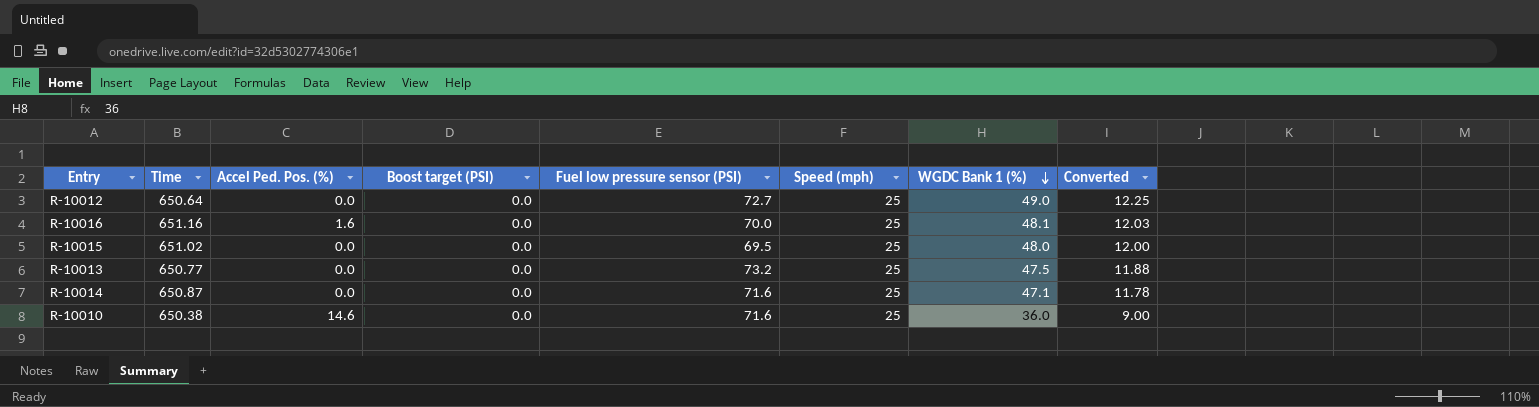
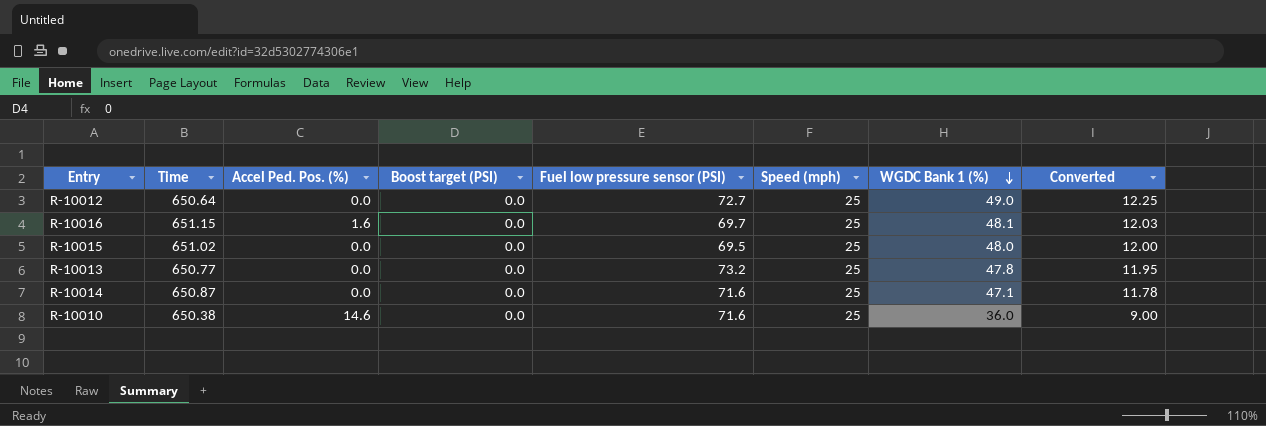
R-10016 | Time: 651.16 -> 651.15
R-10016 | Fuel low pressure sensor (PSI): 70.0 -> 69.7
R-10013 | WGDC Bank 1 (%): 47.5 -> 47.8
R-10013 | Converted: 11.88 -> 11.95

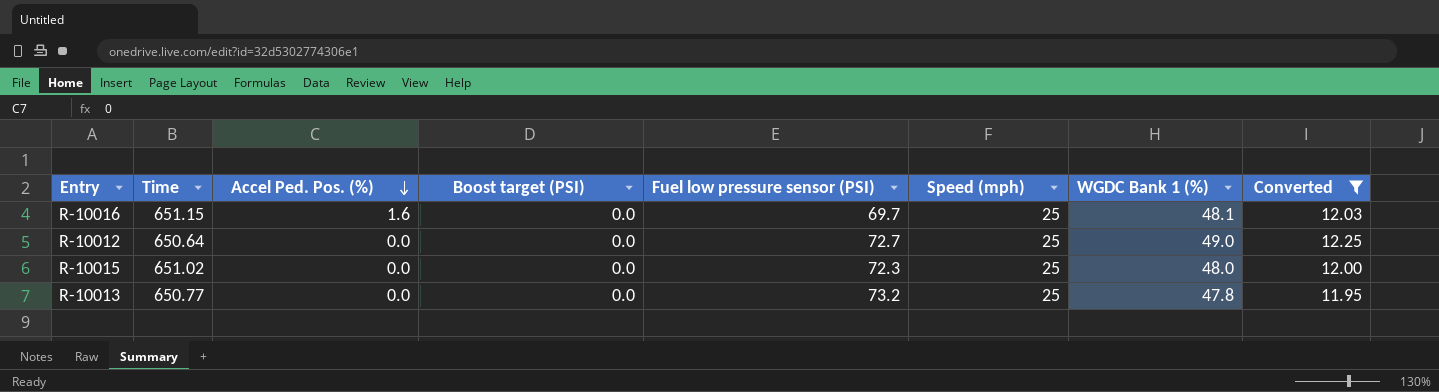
filter: none -> Converted >= 11.95
row order: WGDC Bank 1 (%) descending -> Accel Ped. Pos. (%) descending
R-10015 | Fuel low pressure sensor (PSI): 69.5 -> 72.3

